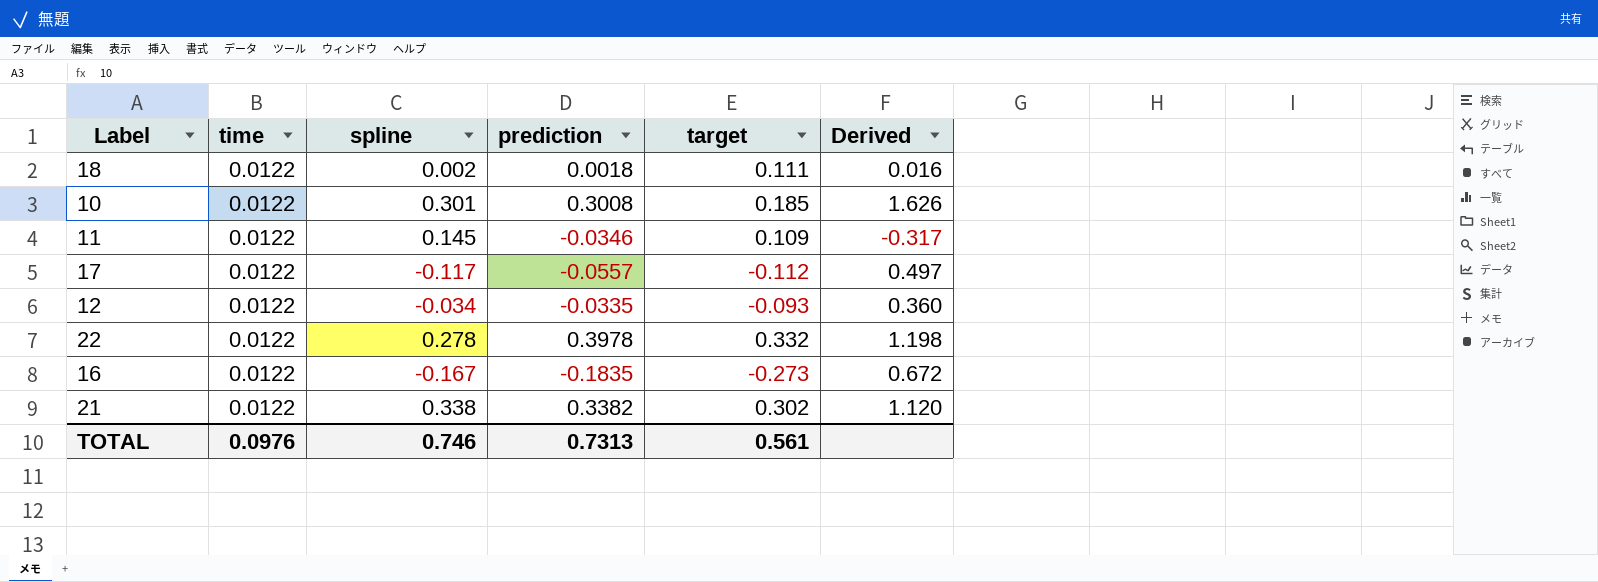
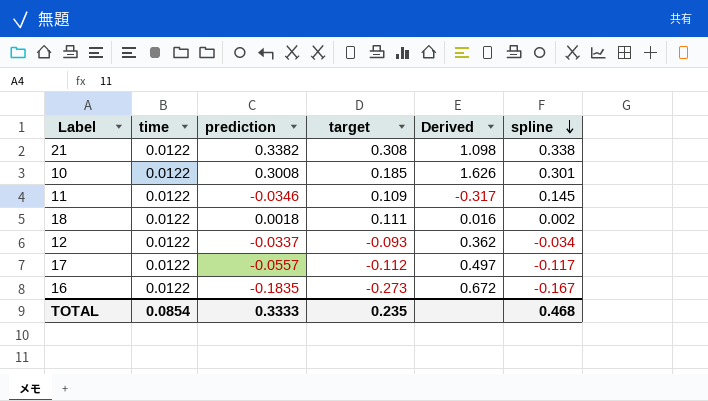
row order: none -> spline descending
column spline | position: 3 -> 6
row 22: 0.0122 | 0.278 | 0.3978 | 0.332 | 1.198 -> none
21 | target: 0.302 -> 0.308
21 | Derived: 1.120 -> 1.098
12 | prediction: -0.0335 -> -0.0337
12 | Derived: 0.360 -> 0.362
TOTAL | time: 0.0976 -> 0.0854
TOTAL | prediction: 0.7313 -> 0.3333
TOTAL | target: 0.561 -> 0.235
TOTAL | spline: 0.746 -> 0.468

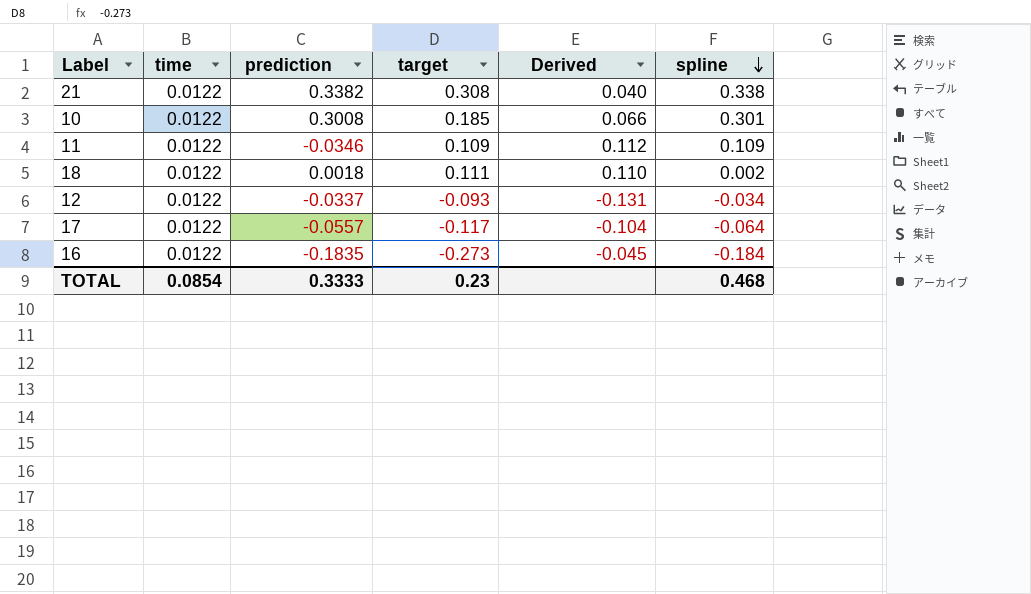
column Derived | formula: [prediction] / [target] -> [time] / [target]
11 | spline: 0.145 -> 0.109
17 | target: -0.112 -> -0.117
17 | spline: -0.117 -> -0.064
16 | spline: -0.167 -> -0.184
TOTAL | target: 0.235 -> 0.23

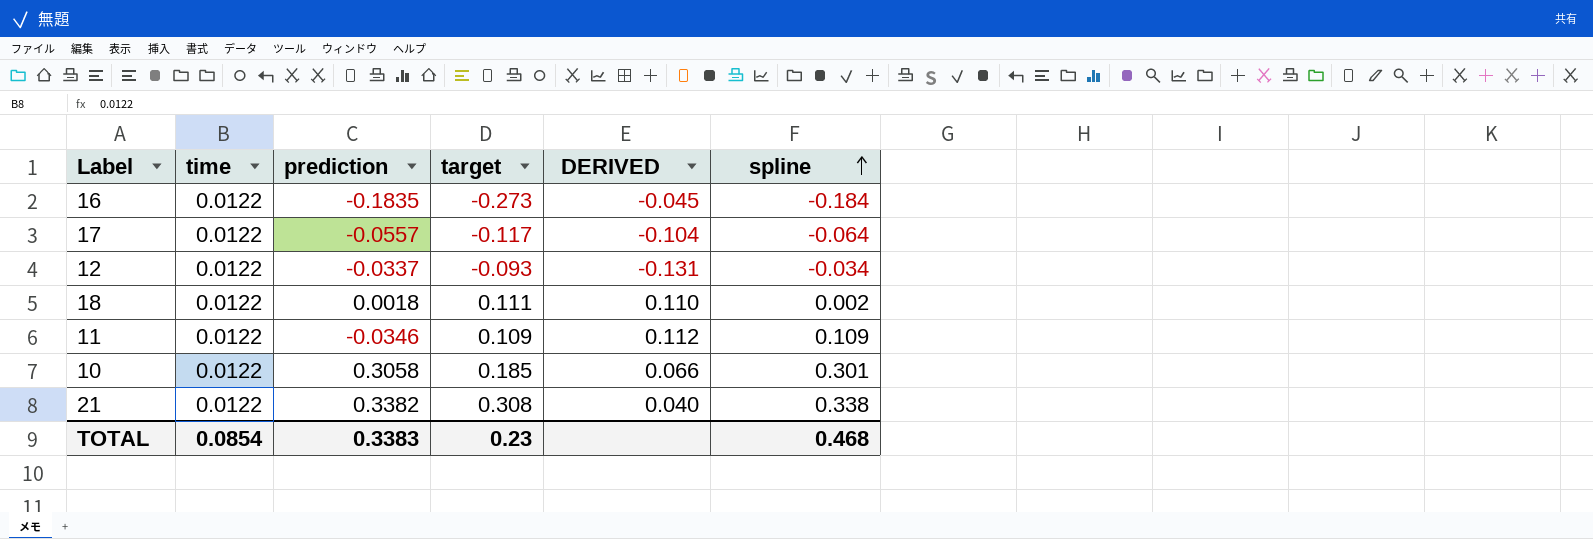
row order: spline descending -> spline ascending
column name: Derived -> DERIVED
10 | prediction: 0.3008 -> 0.3058
TOTAL | prediction: 0.3333 -> 0.3383

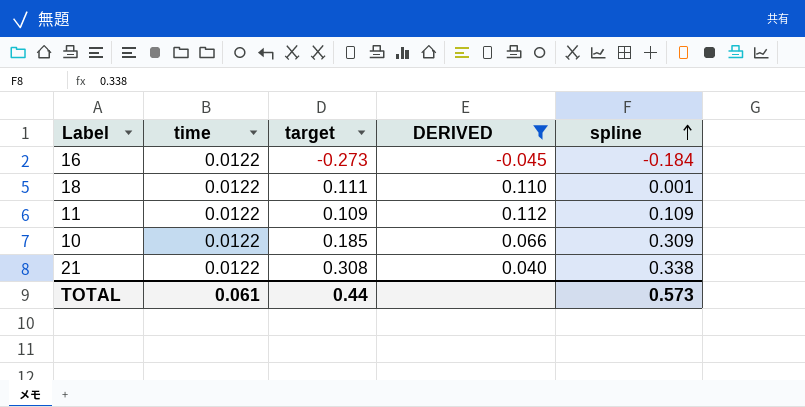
filter: none -> DERIVED >= -0.045
column prediction | position: 3 -> none
18 | spline: 0.002 -> 0.001
10 | spline: 0.301 -> 0.309
TOTAL | time: 0.0854 -> 0.061
TOTAL | target: 0.23 -> 0.44
TOTAL | spline: 0.468 -> 0.573

